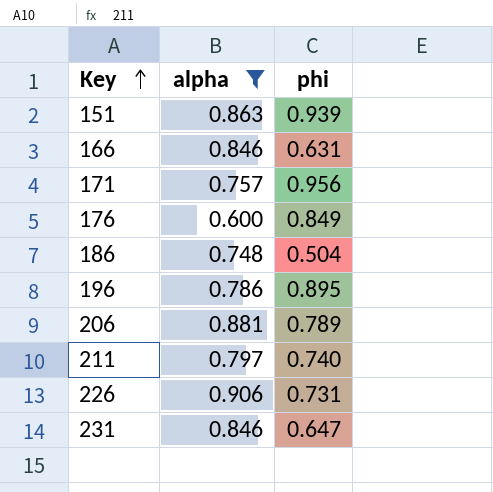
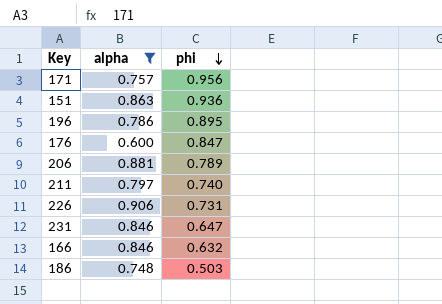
row order: Key ascending -> phi descending
151 | phi: 0.939 -> 0.936
176 | phi: 0.849 -> 0.847
166 | phi: 0.631 -> 0.632
186 | phi: 0.504 -> 0.503

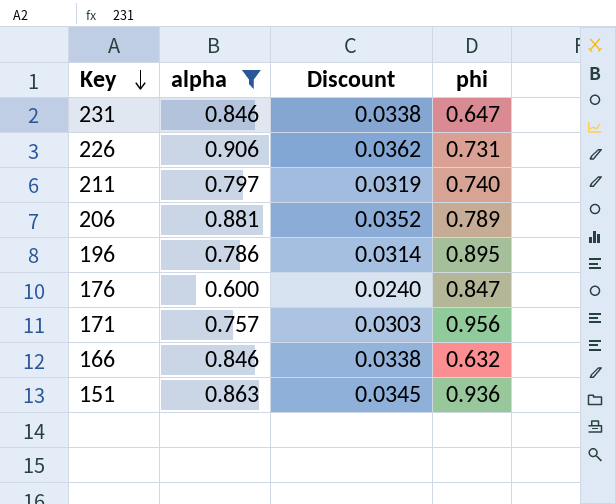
row order: phi descending -> Key descending
column Discount | formula: none -> [alpha] * 0.04
row 186: 0.748 | 0.503 -> none

